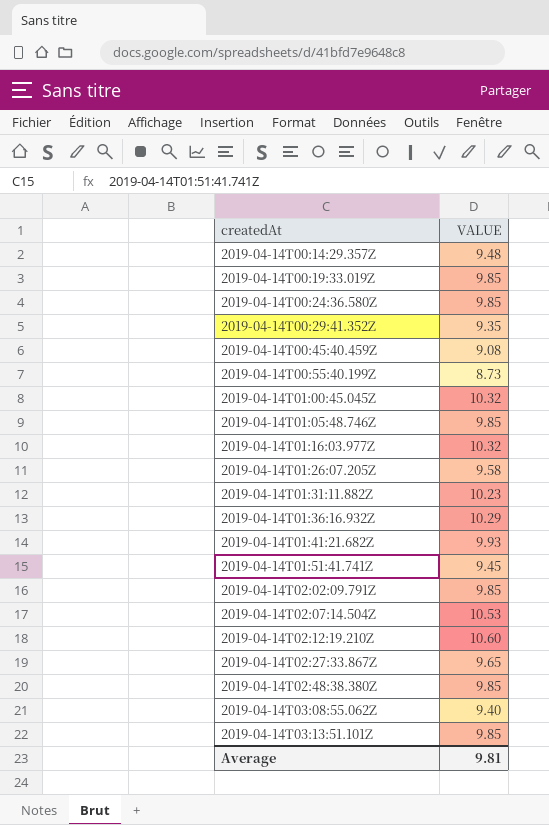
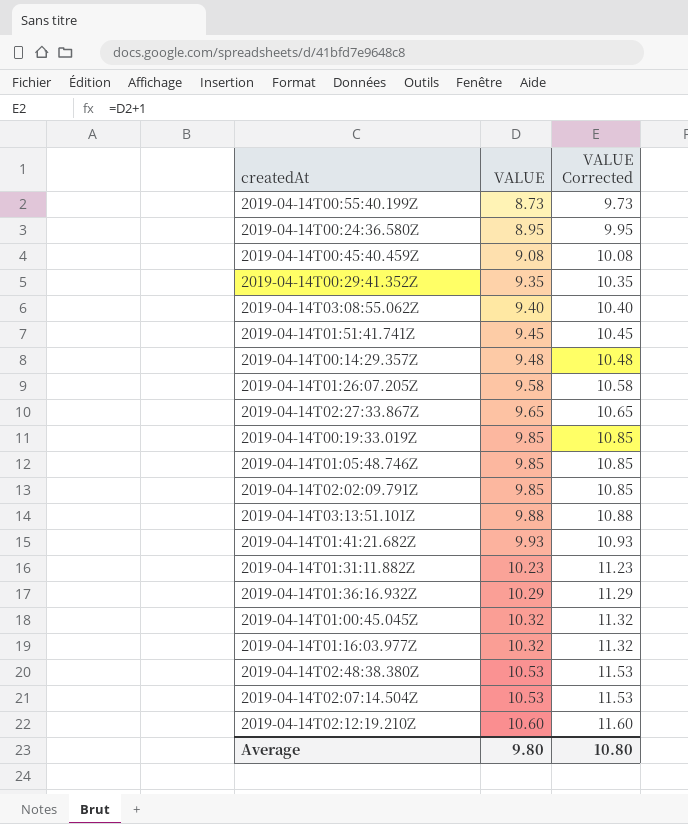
row order: createdAt ascending -> VALUE ascending
column VALUE Corrected | formula: none -> [VALUE] + 1
2019-04-14T00:24:36.580Z | VALUE: 9.85 -> 8.95
2019-04-14T03:13:51.101Z | VALUE: 9.85 -> 9.88
2019-04-14T02:48:38.380Z | VALUE: 9.85 -> 10.53
Average | VALUE: 9.81 -> 9.80

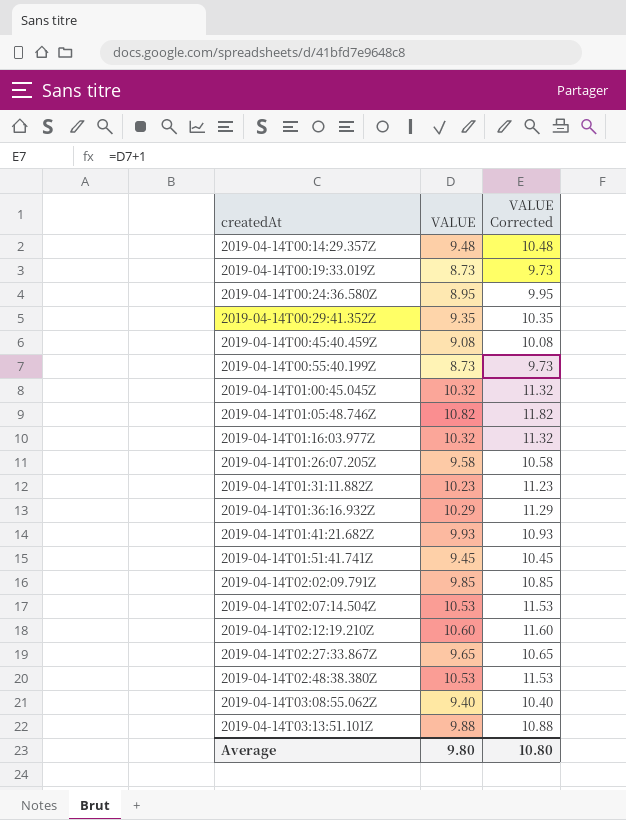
row order: VALUE ascending -> createdAt ascending
2019-04-14T00:19:33.019Z | VALUE: 9.85 -> 8.73
2019-04-14T00:19:33.019Z | VALUE Corrected: 10.85 -> 9.73
2019-04-14T01:05:48.746Z | VALUE: 9.85 -> 10.82
2019-04-14T01:05:48.746Z | VALUE Corrected: 10.85 -> 11.82

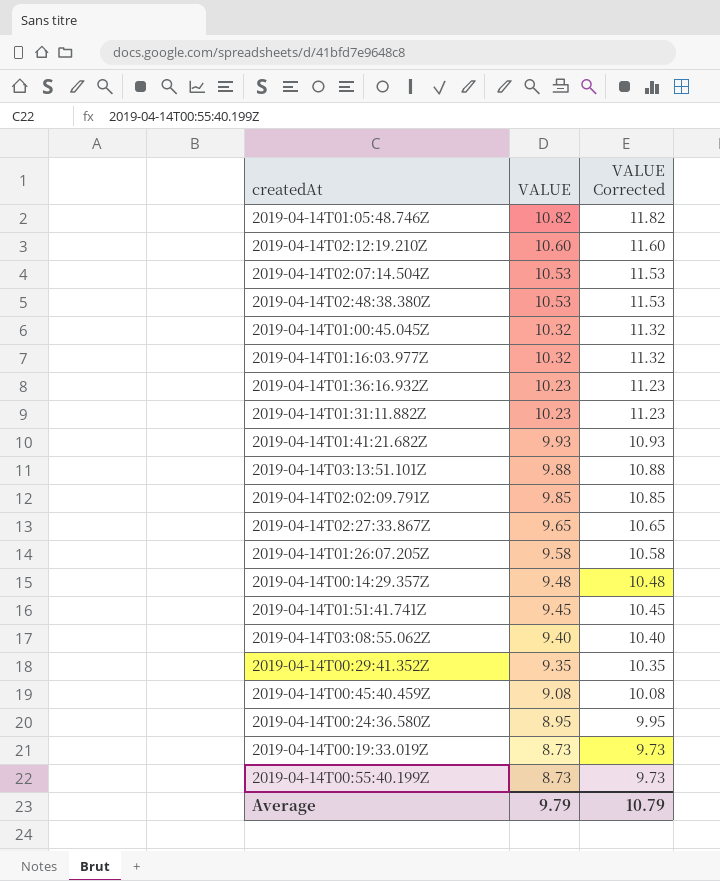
row order: createdAt ascending -> VALUE descending
2019-04-14T01:36:16.932Z | VALUE: 10.29 -> 10.23
2019-04-14T01:36:16.932Z | VALUE Corrected: 11.29 -> 11.23
Average | VALUE: 9.80 -> 9.79
Average | VALUE Corrected: 10.80 -> 10.79

